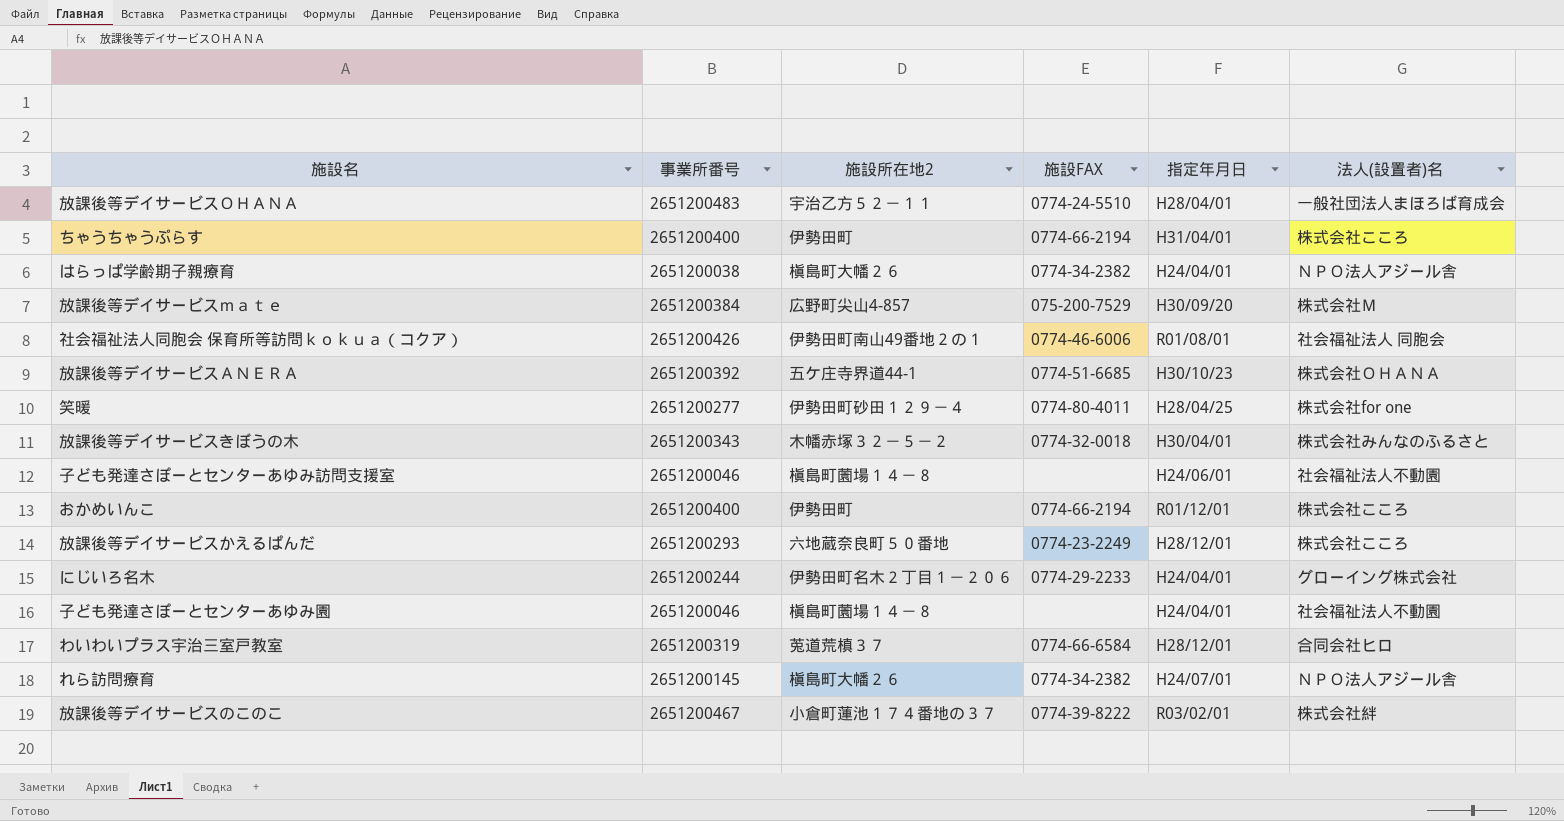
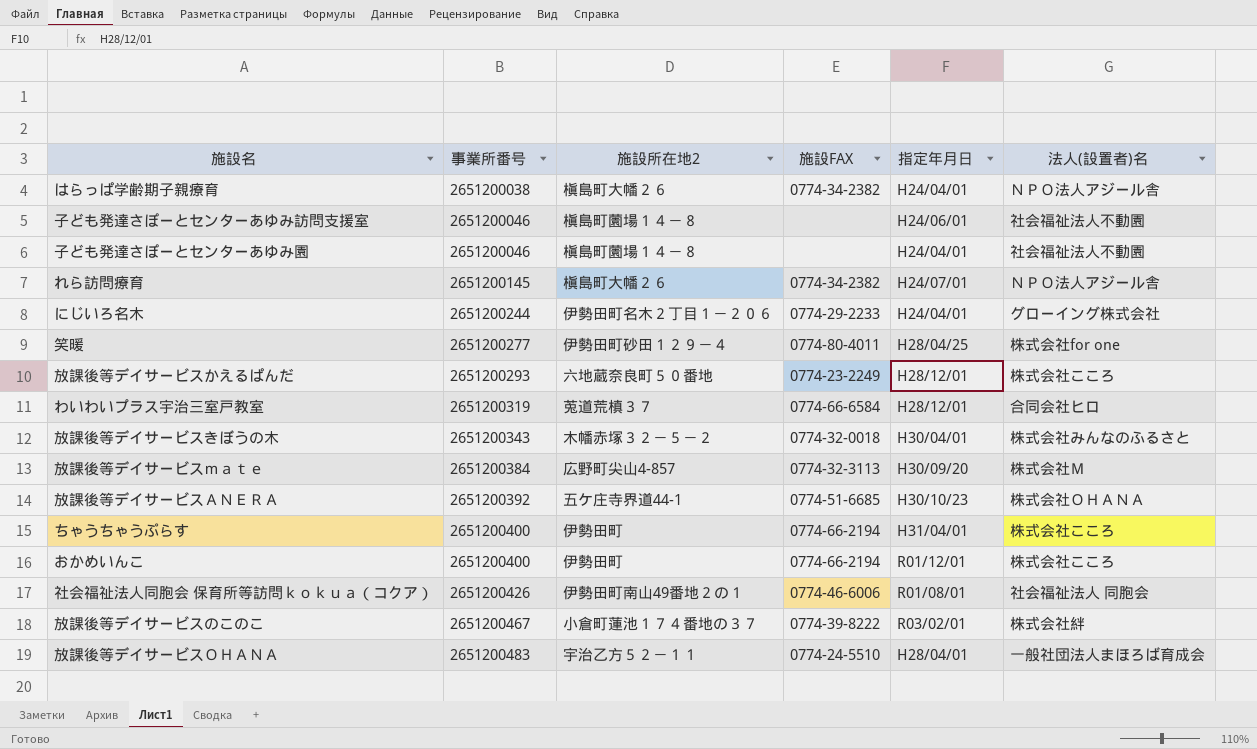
row order: none -> 事業所番号 ascending
放課後等デイサービスｍａｔｅ | 施設FAX: 075-200-7529 -> 0774-32-3113

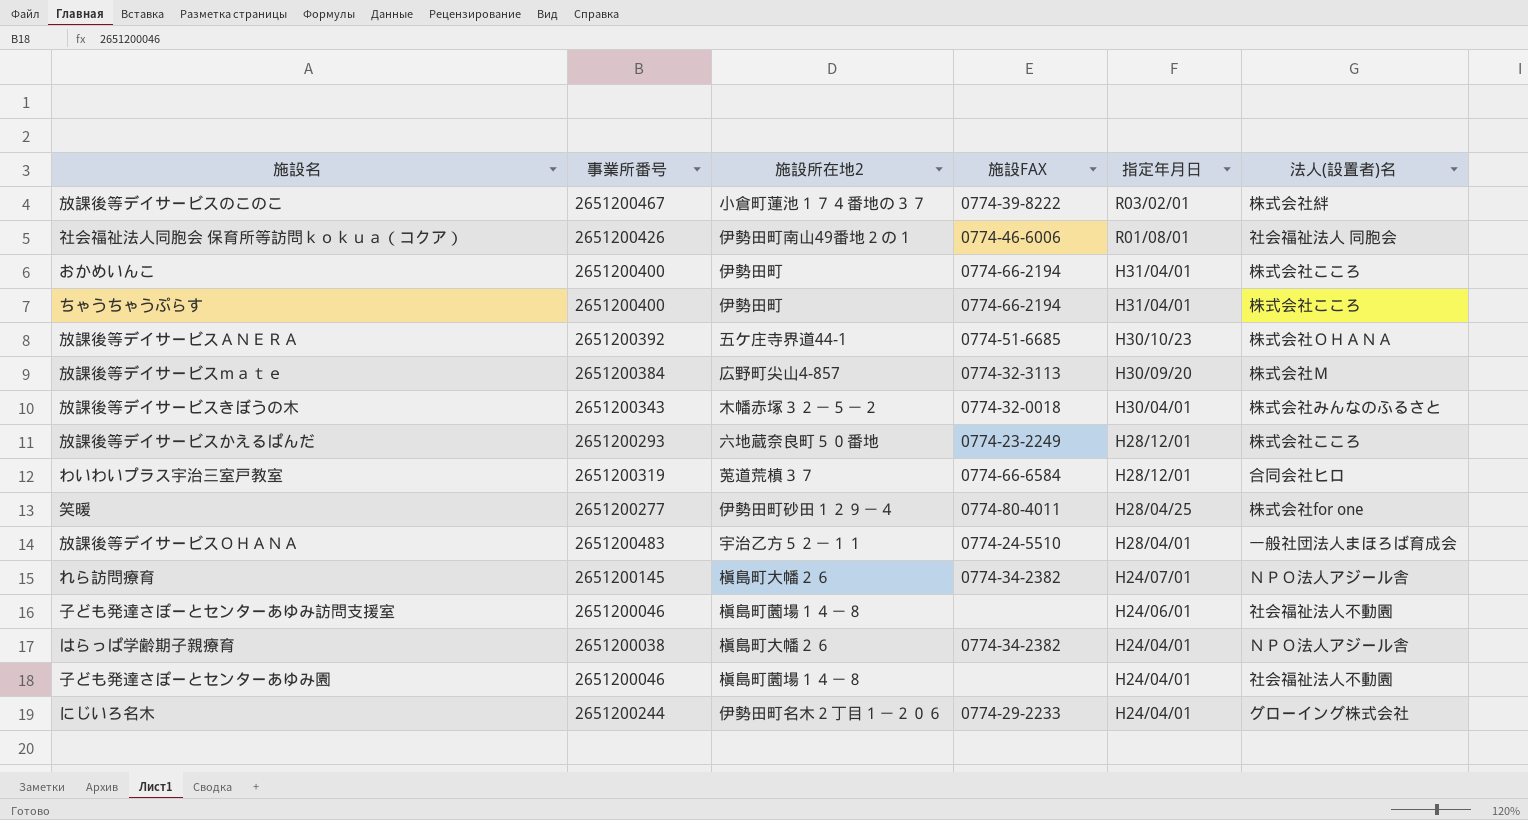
row order: 事業所番号 ascending -> 指定年月日 descending
おかめいんこ | 指定年月日: R01/12/01 -> H31/04/01

